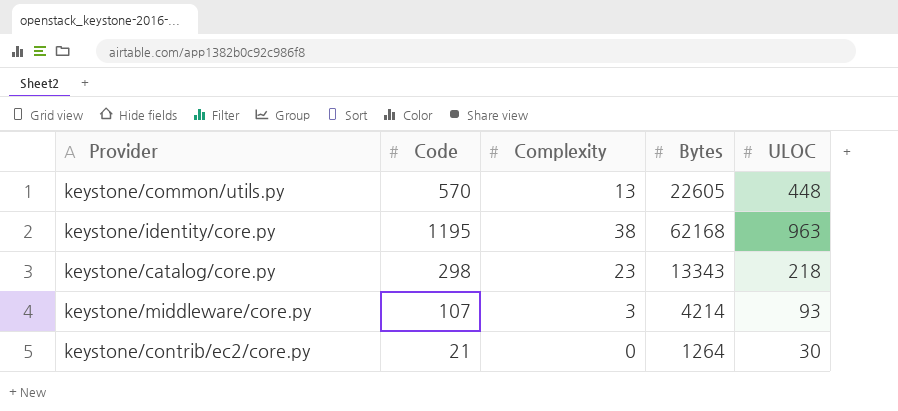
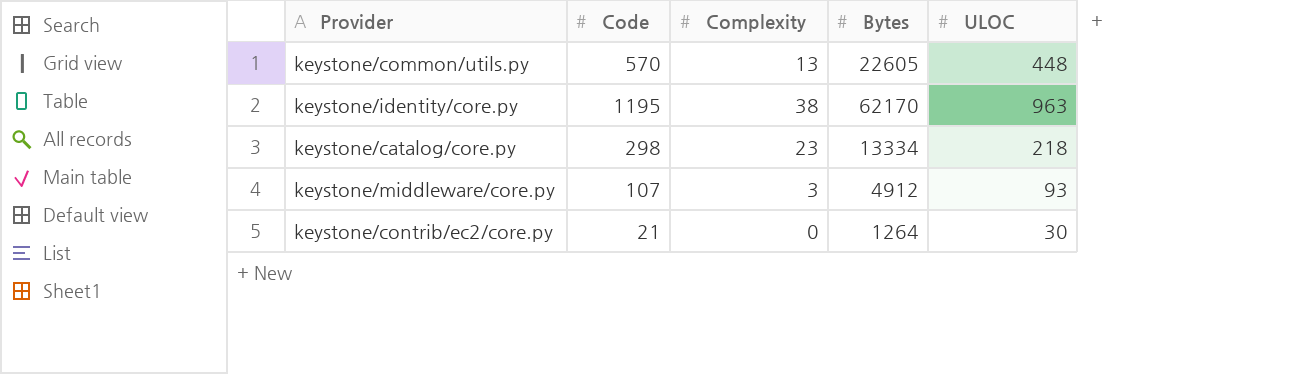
keystone/identity/core.py | Bytes: 62168 -> 62170
keystone/catalog/core.py | Bytes: 13343 -> 13334
keystone/middleware/core.py | Bytes: 4214 -> 4912

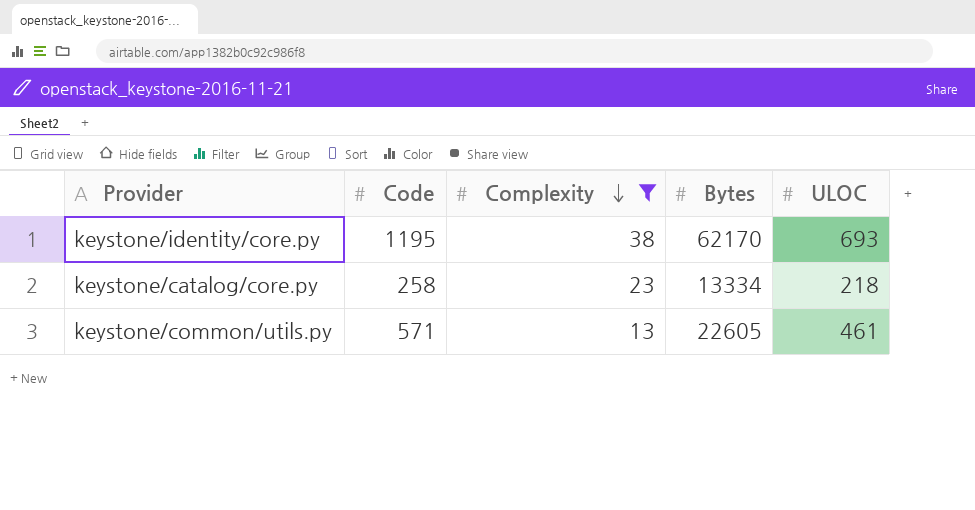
filter: none -> Complexity >= 13
row order: none -> Complexity descending
keystone/identity/core.py | ULOC: 963 -> 693
keystone/catalog/core.py | Code: 298 -> 258
keystone/common/utils.py | Code: 570 -> 571
keystone/common/utils.py | ULOC: 448 -> 461

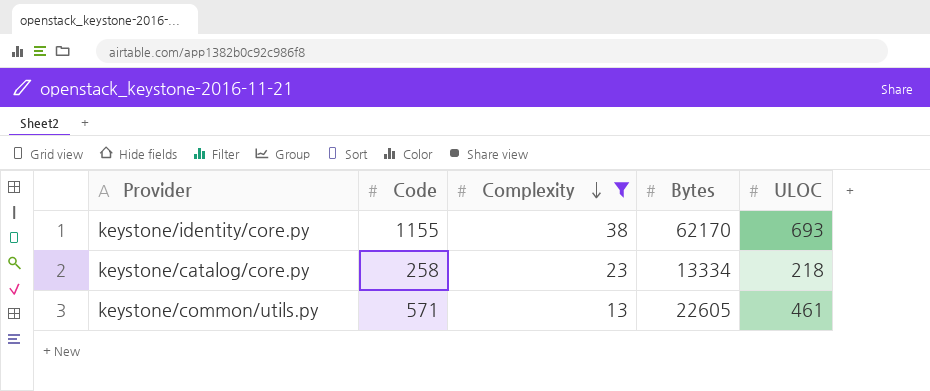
keystone/identity/core.py | Code: 1195 -> 1155

